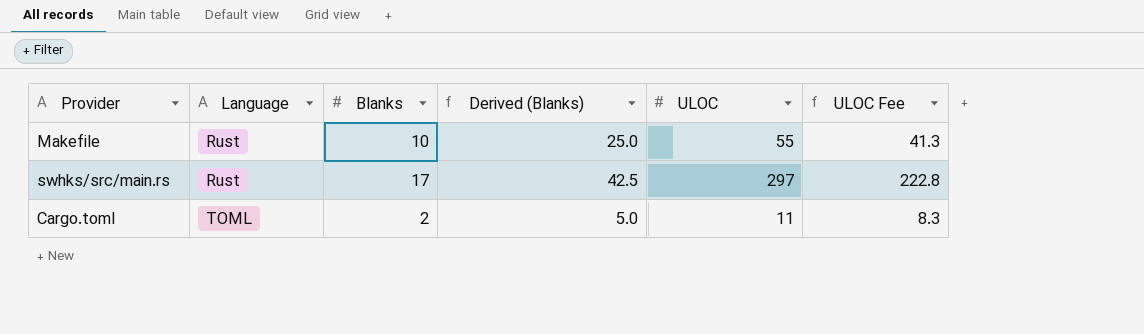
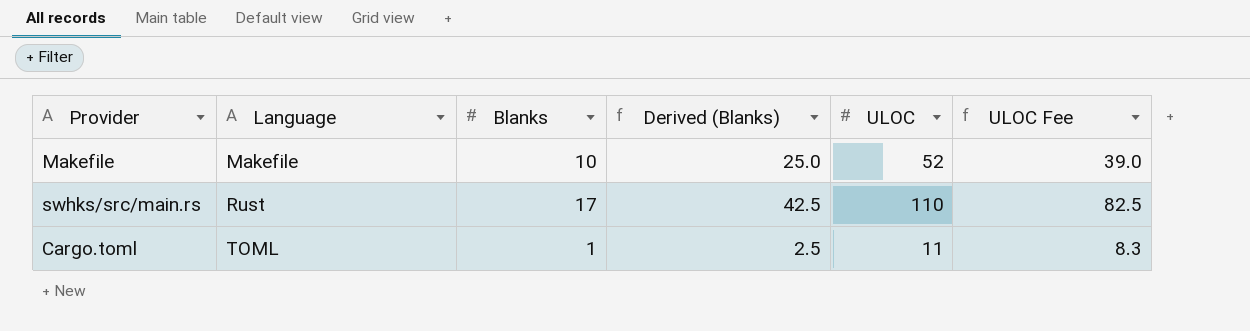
Makefile | Language: Rust -> Makefile
Makefile | ULOC: 55 -> 52
Makefile | ULOC Fee: 41.3 -> 39.0
swhks/src/main.rs | ULOC: 297 -> 110
swhks/src/main.rs | ULOC Fee: 222.8 -> 82.5
Cargo.toml | Blanks: 2 -> 1
Cargo.toml | Derived (Blanks): 5.0 -> 2.5

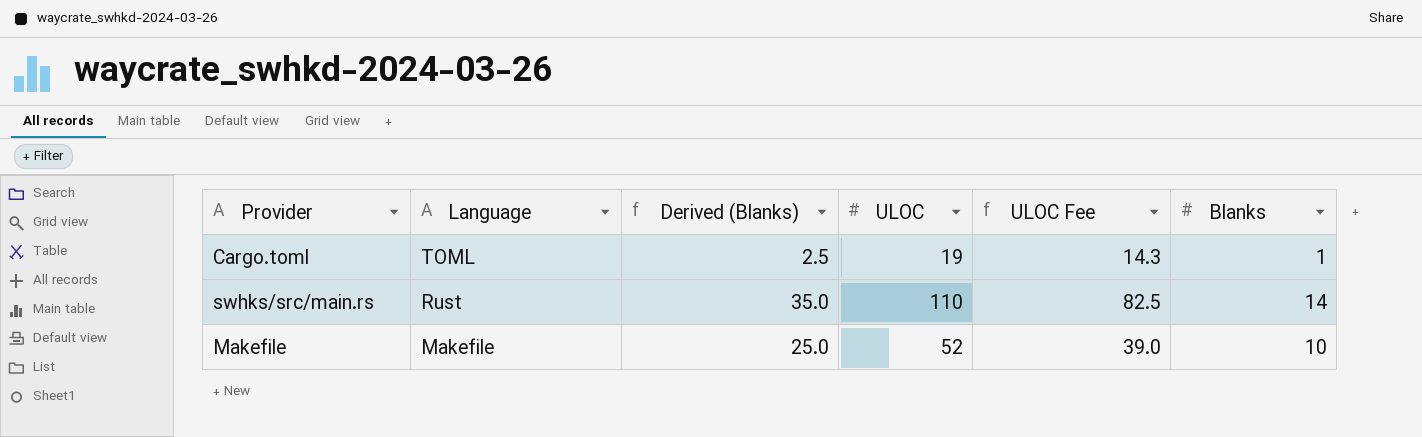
row order: Language ascending -> Language descending
column Blanks | position: 3 -> 6
Cargo.toml | ULOC: 11 -> 19
Cargo.toml | ULOC Fee: 8.3 -> 14.3
swhks/src/main.rs | Derived (Blanks): 42.5 -> 35.0
swhks/src/main.rs | Blanks: 17 -> 14

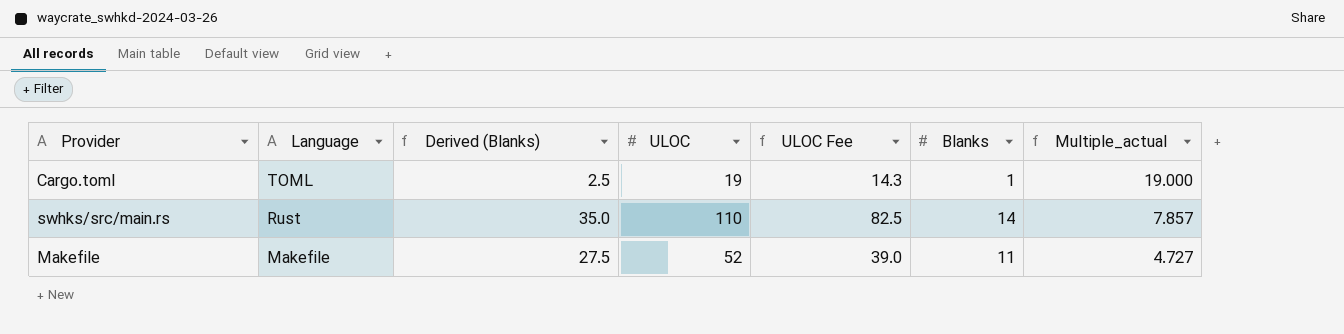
column Multiple_actual | formula: none -> [ULOC] / [Blanks]
Makefile | Derived (Blanks): 25.0 -> 27.5
Makefile | Blanks: 10 -> 11

